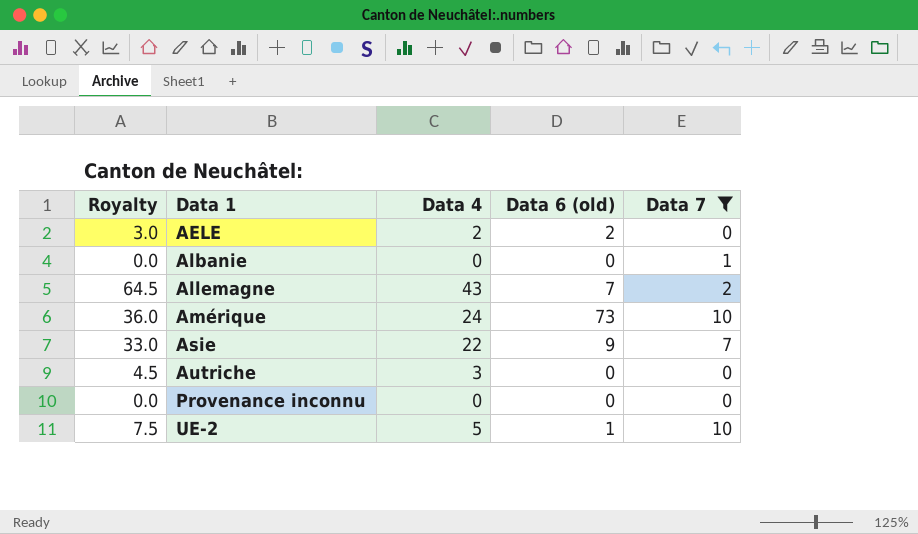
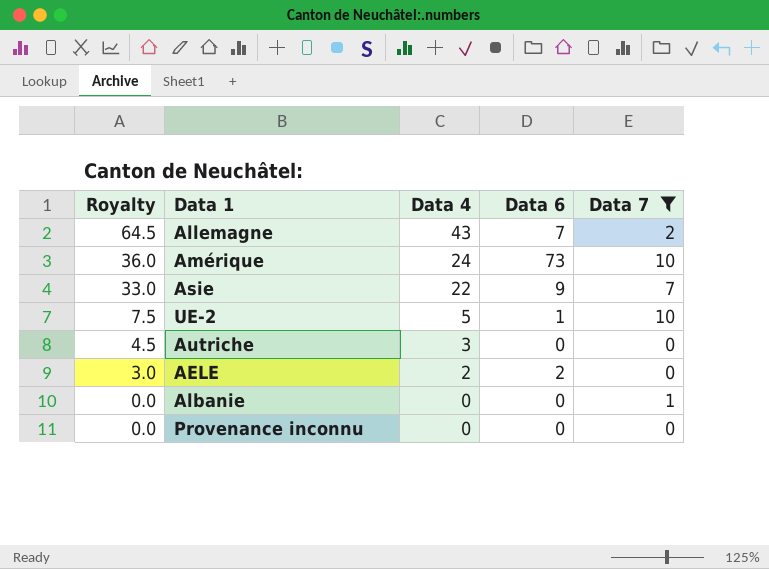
row order: Data 1 ascending -> Royalty descending
column name: Data 6 (old) -> Data 6

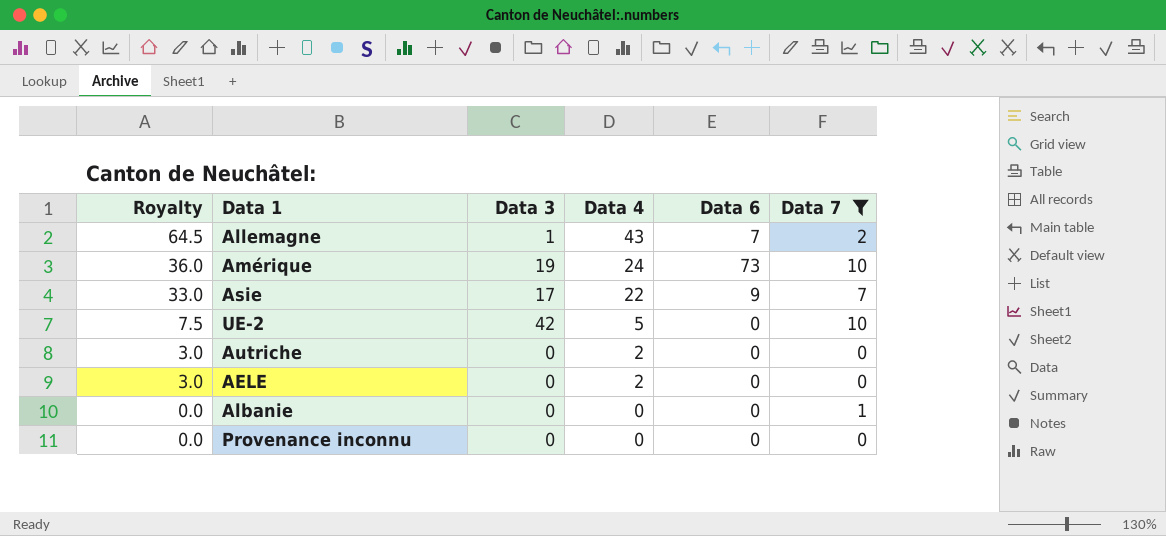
column Data 3 | position: none -> 3
UE-2 | Data 6: 1 -> 0
Autriche | Royalty: 4.5 -> 3.0
Autriche | Data 4: 3 -> 2
AELE | Data 6: 2 -> 0

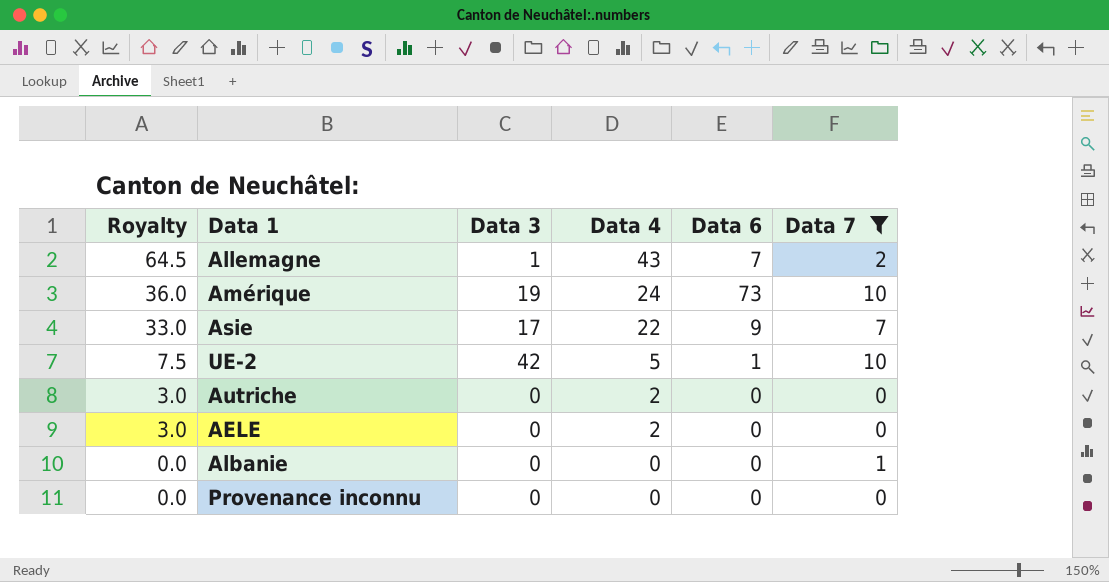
UE-2 | Data 6: 0 -> 1

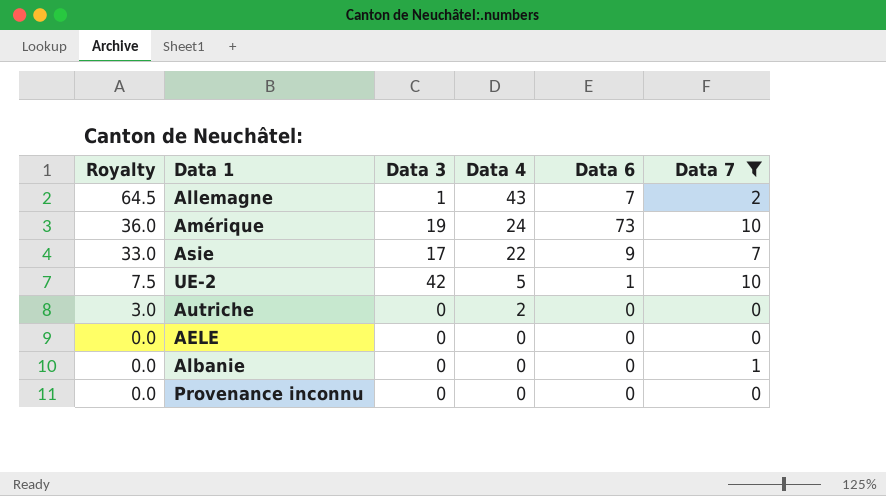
AELE | Royalty: 3.0 -> 0.0
AELE | Data 4: 2 -> 0

